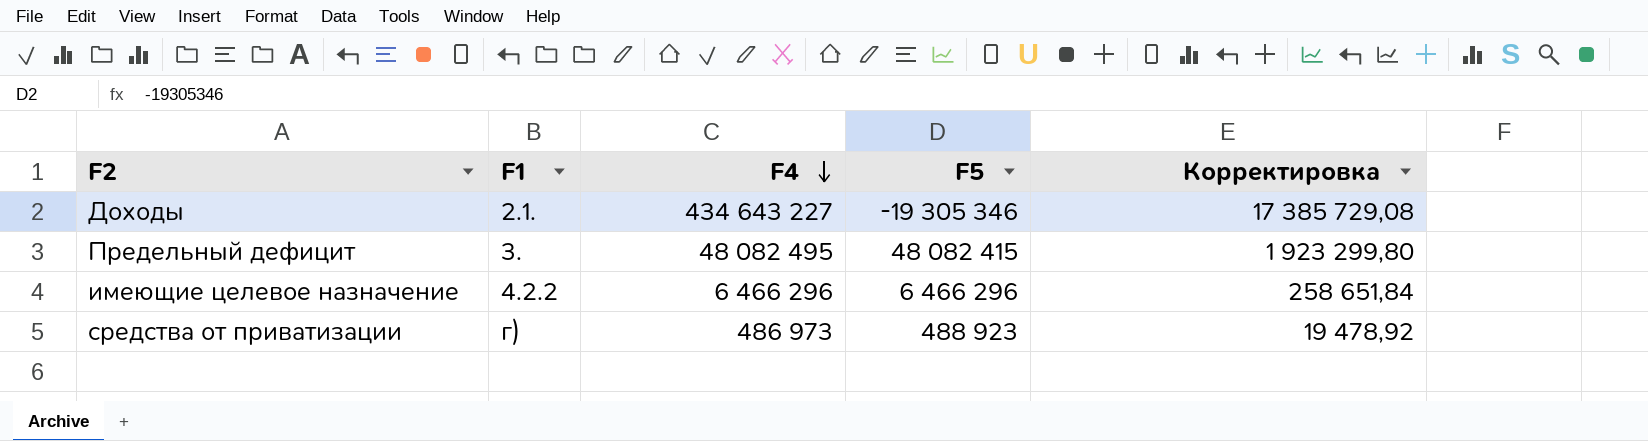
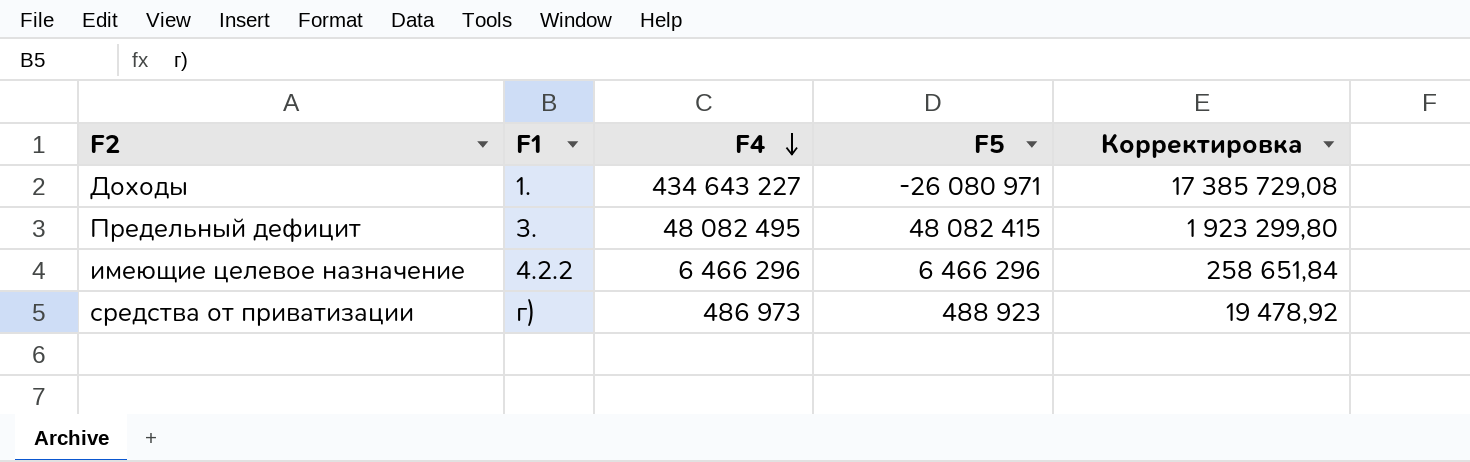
Доходы | F1: 2.1. -> 1.
Доходы | F5: -19 305 346 -> -26 080 971

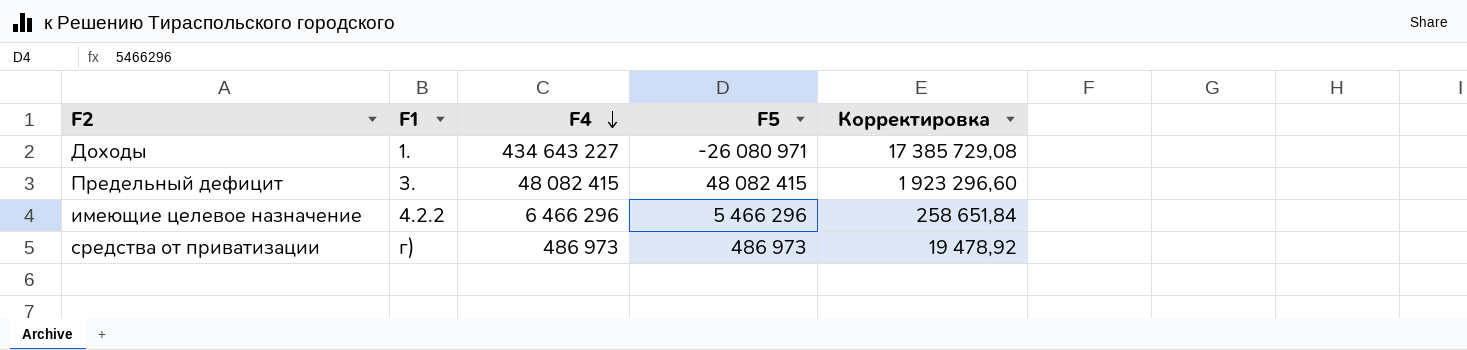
Предельный дефицит | F4: 48 082 495 -> 48 082 415
Предельный дефицит | Корректировка: 1 923 299,80 -> 1 923 296,60
имеющие целевое назначение | F5: 6 466 296 -> 5 466 296
средства от приватизации | F5: 488 923 -> 486 973

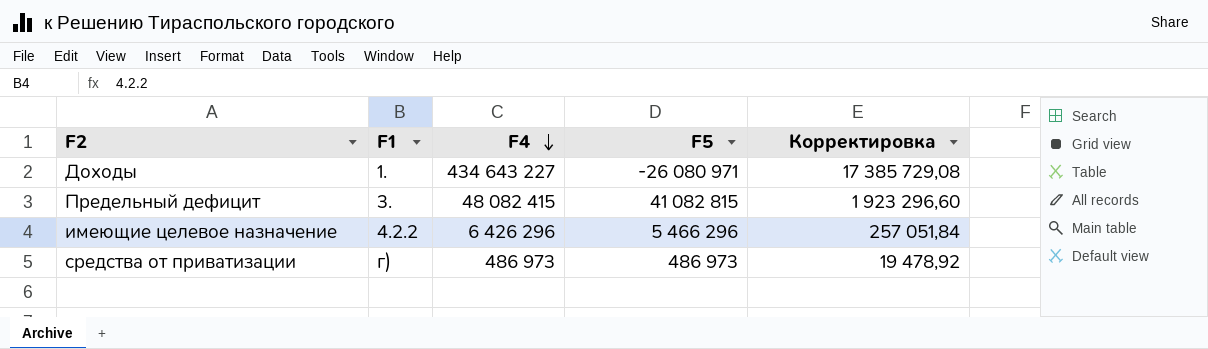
Предельный дефицит | F5: 48 082 415 -> 41 082 815
имеющие целевое назначение | F4: 6 466 296 -> 6 426 296
имеющие целевое назначение | Корректировка: 258 651,84 -> 257 051,84

